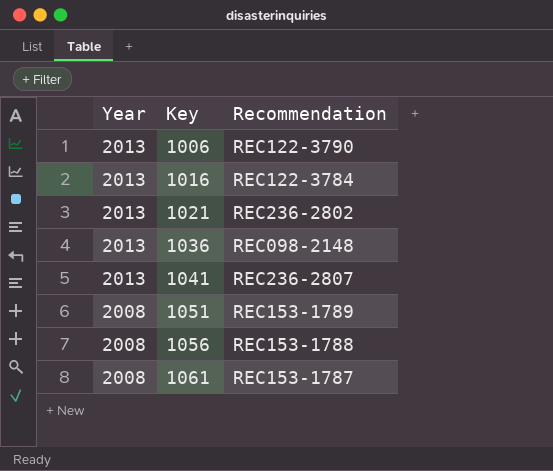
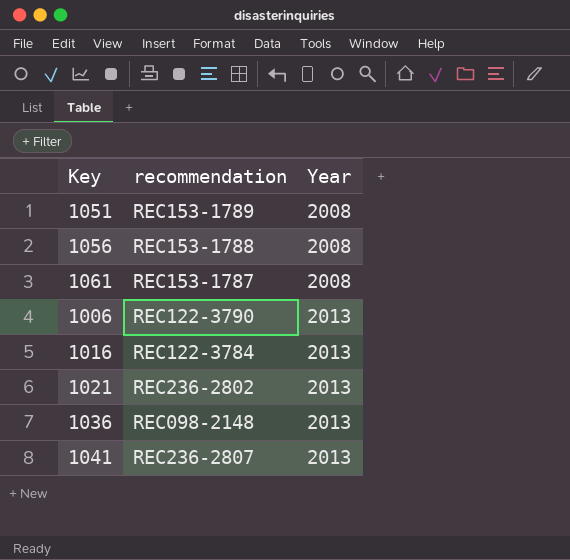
row order: Year descending -> Year ascending
column name: Recommendation -> recommendation
column Year | position: 1 -> 3

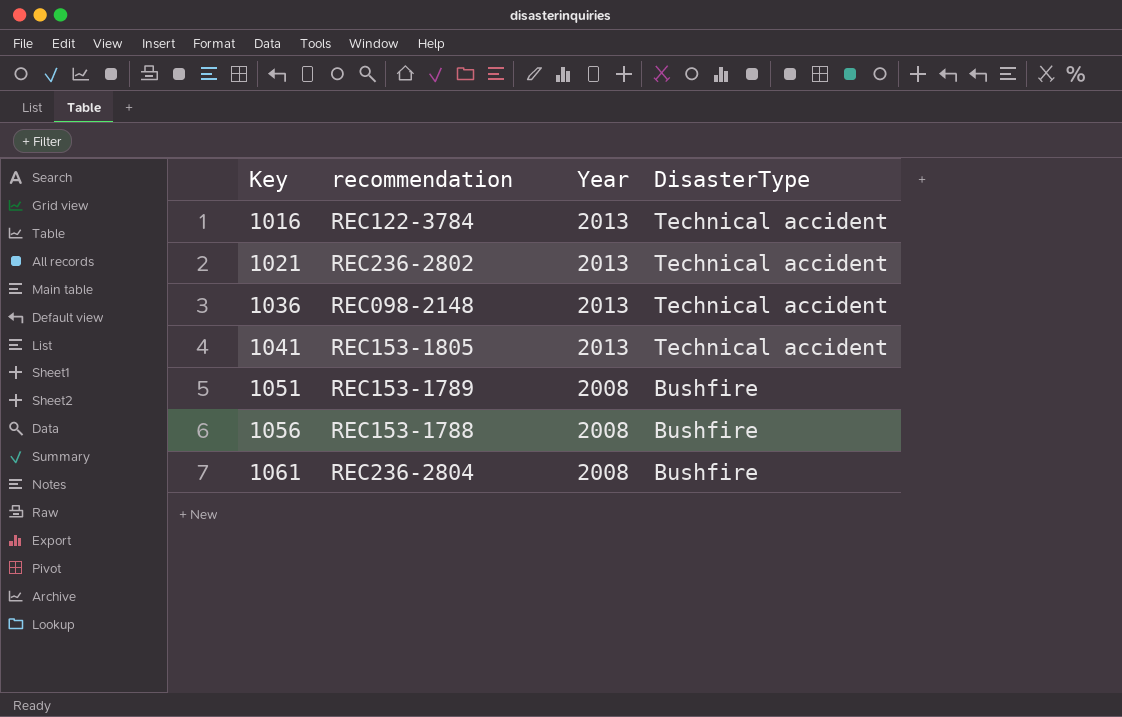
row order: Year ascending -> Key ascending
column DisasterType | position: none -> 4
row 1006: REC122-3790 | 2013 -> none
1041 | recommendation: REC236-2807 -> REC153-1805
1061 | recommendation: REC153-1787 -> REC236-2804

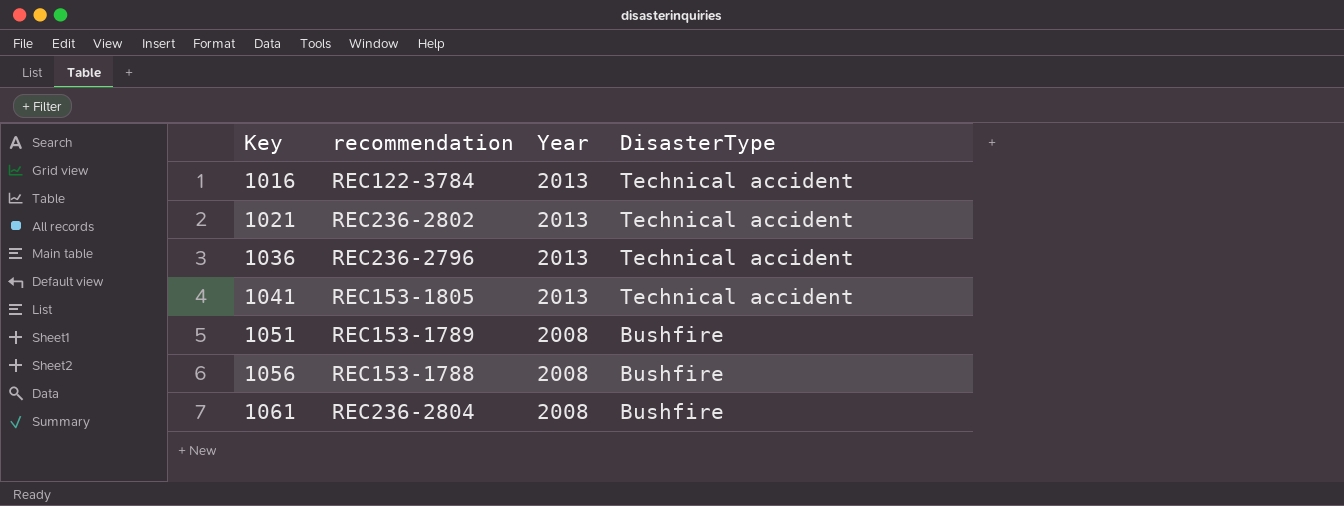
1036 | recommendation: REC098-2148 -> REC236-2796

